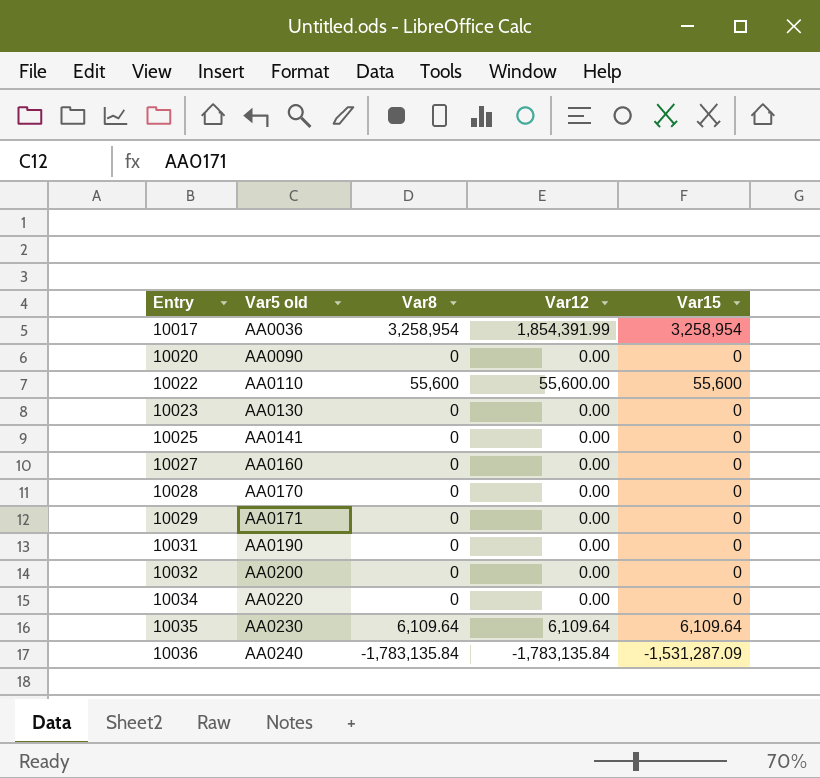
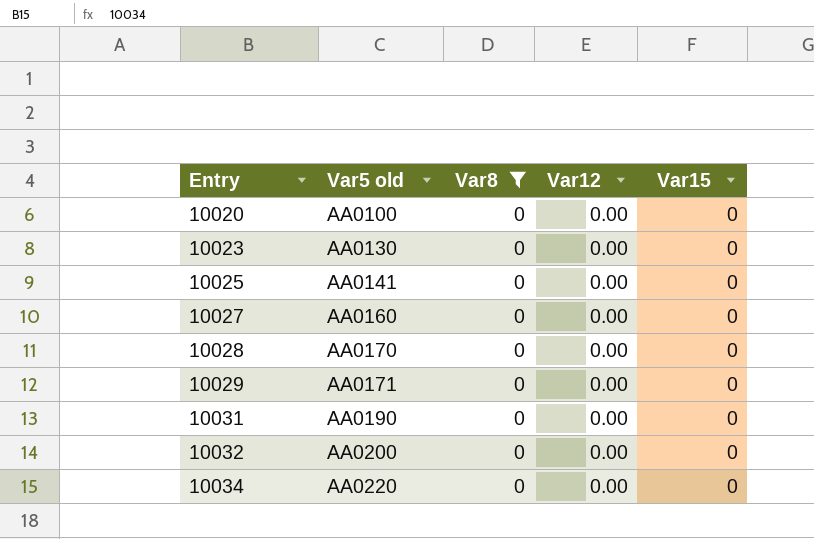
filter: none -> Var8 = 0
10020 | Var5 old: AA0090 -> AA0100

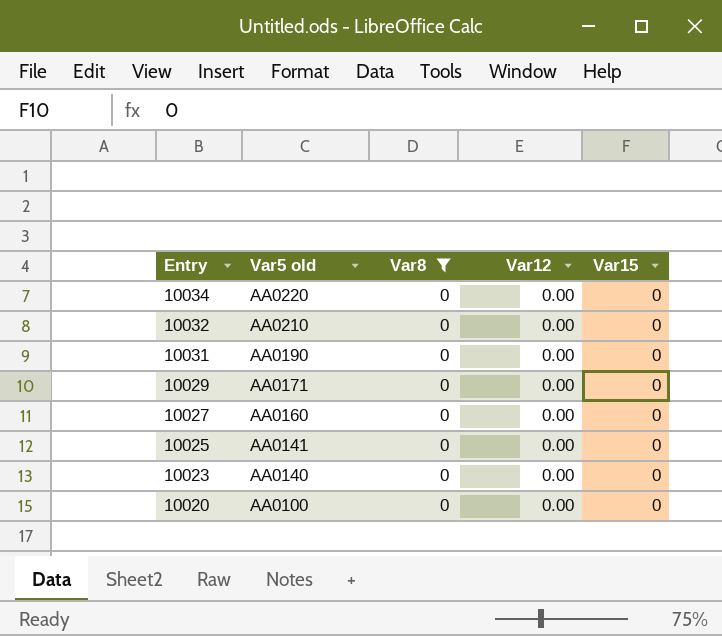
row order: Entry ascending -> Entry descending
row 10028: AA0170 | 0 | 0.00 | 0 -> none
10032 | Var5 old: AA0200 -> AA0210
10023 | Var5 old: AA0130 -> AA0140

